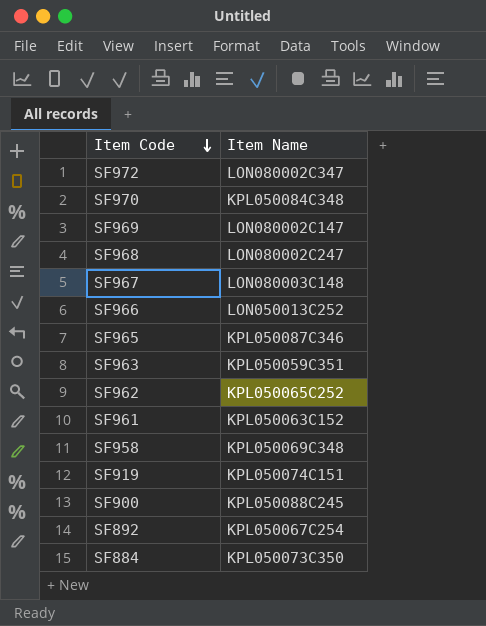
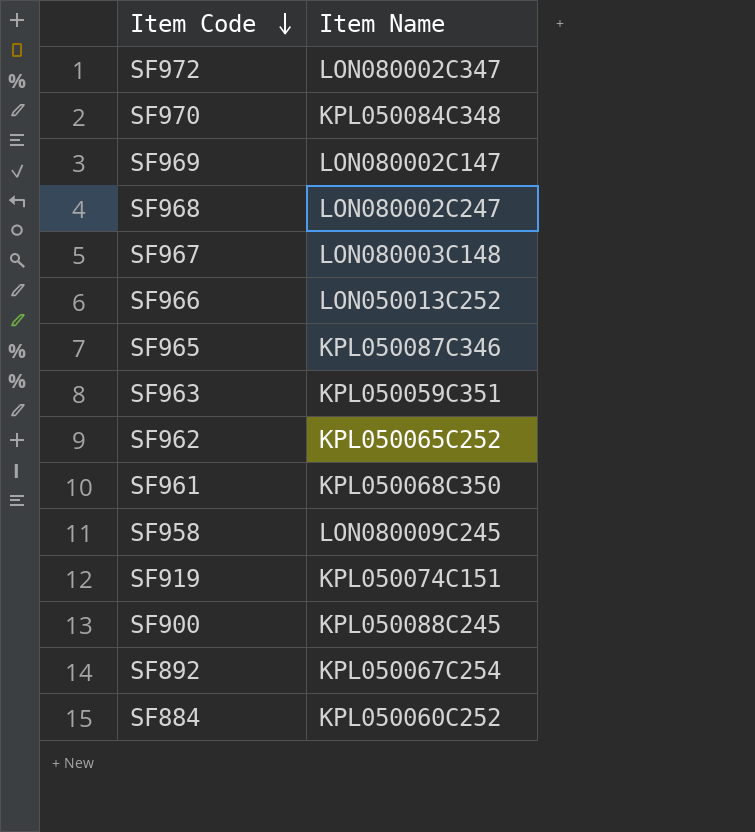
SF961 | Item Name: KPL050063C152 -> KPL050068C350
SF958 | Item Name: KPL050069C348 -> LON080009C245
SF884 | Item Name: KPL050073C350 -> KPL050060C252

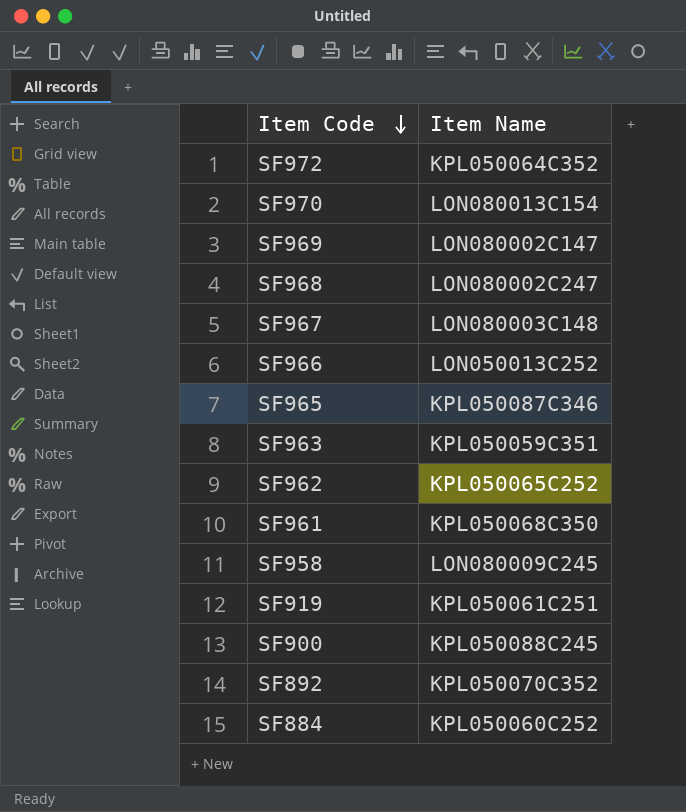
SF972 | Item Name: LON080002C347 -> KPL050064C352
SF970 | Item Name: KPL050084C348 -> LON080013C154
SF919 | Item Name: KPL050074C151 -> KPL050061C251
SF892 | Item Name: KPL050067C254 -> KPL050070C352

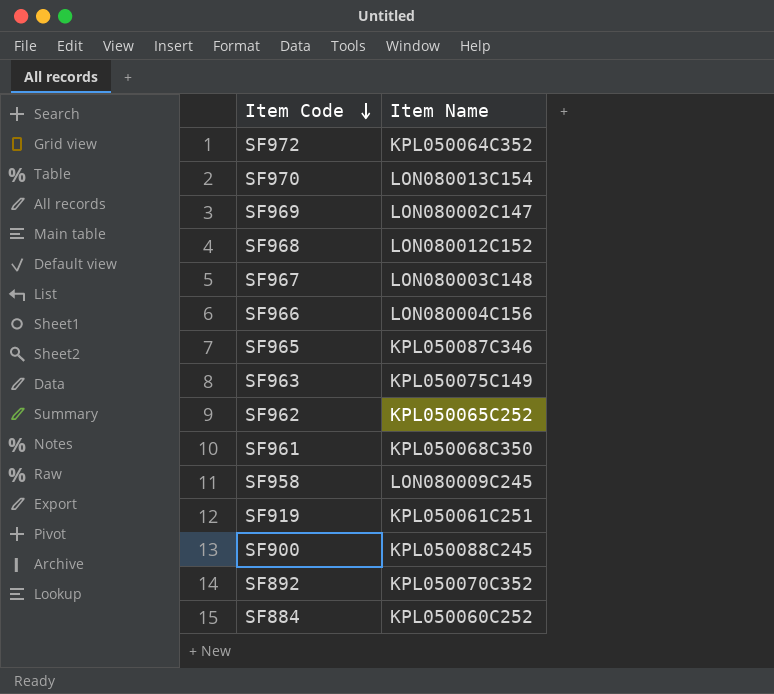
SF968 | Item Name: LON080002C247 -> LON080012C152
SF966 | Item Name: LON050013C252 -> LON080004C156
SF963 | Item Name: KPL050059C351 -> KPL050075C149

